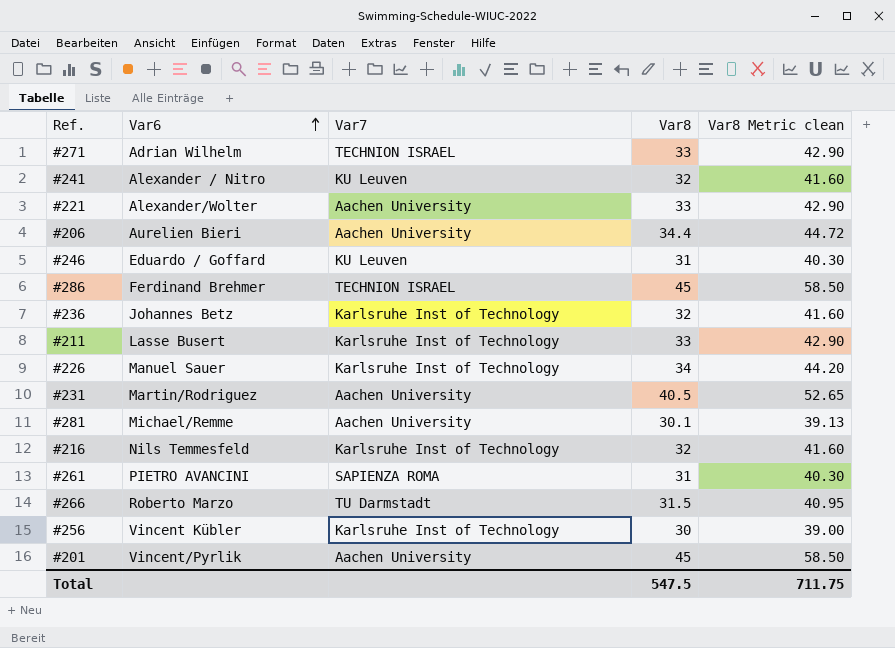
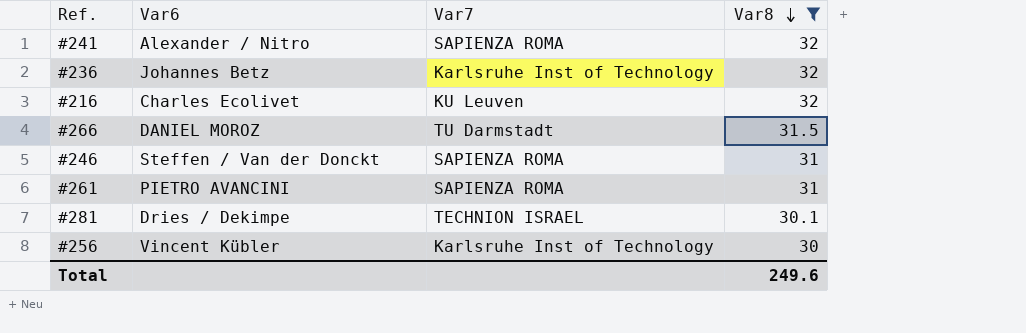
filter: none -> Var8 <= 32
row order: Var6 ascending -> Var8 descending
column Var8 Metric clean | formula: [Var8] * 1.3 -> none
#241 | Var7: KU Leuven -> SAPIENZA ROMA
#216 | Var6: Nils Temmesfeld -> Charles Ecolivet
#216 | Var7: Karlsruhe Inst of Technology -> KU Leuven
#266 | Var6: Roberto Marzo -> DANIEL MOROZ
#246 | Var6: Eduardo / Goffard -> Steffen / Van der Donckt
#246 | Var7: KU Leuven -> SAPIENZA ROMA
#281 | Var6: Michael/Remme -> Dries / Dekimpe
#281 | Var7: Aachen University -> TECHNION ISRAEL
Total | Var8: 547.5 -> 249.6

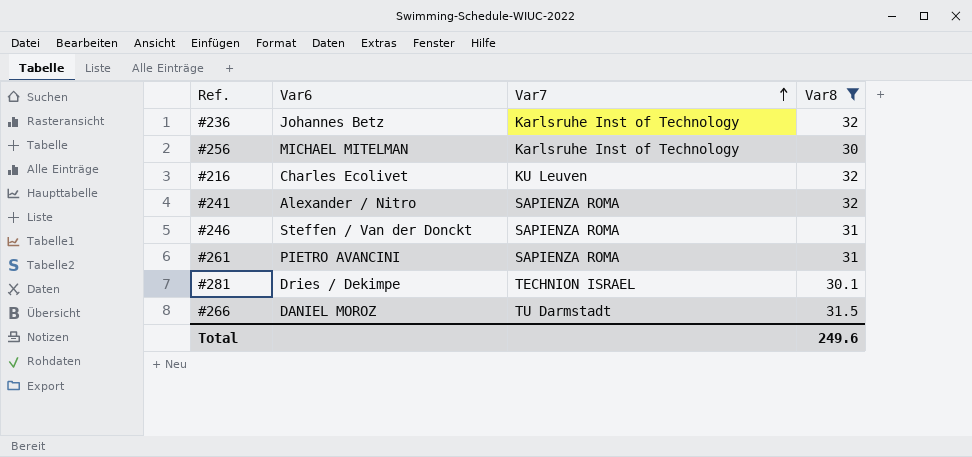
row order: Var8 descending -> Var7 ascending
#256 | Var6: Vincent Kübler -> MICHAEL MITELMAN

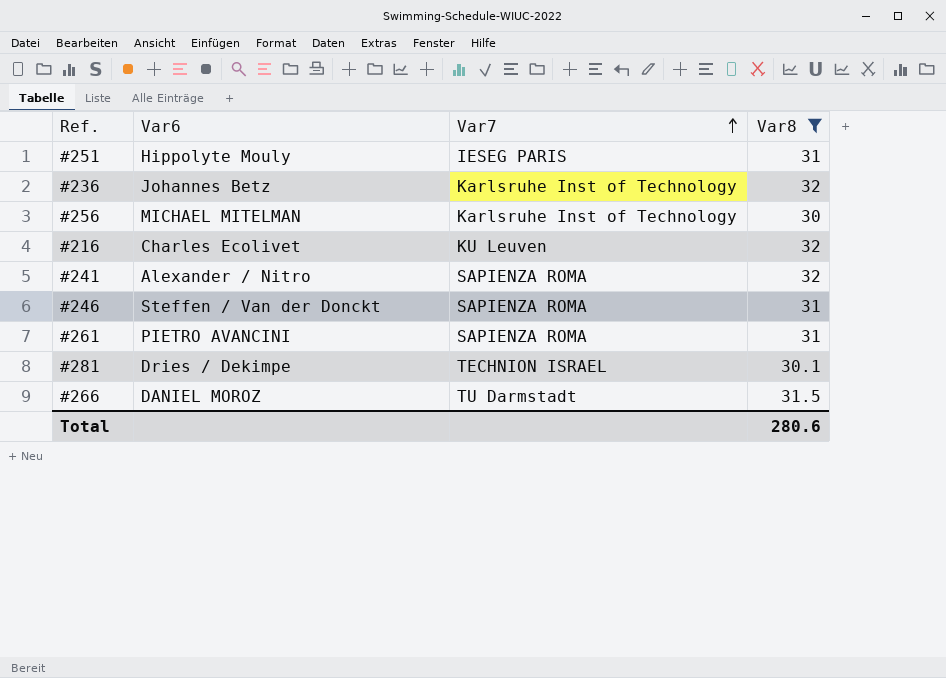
row #251: none -> Hippolyte Mouly | IESEG PARIS | 31
Total | Var8: 249.6 -> 280.6

